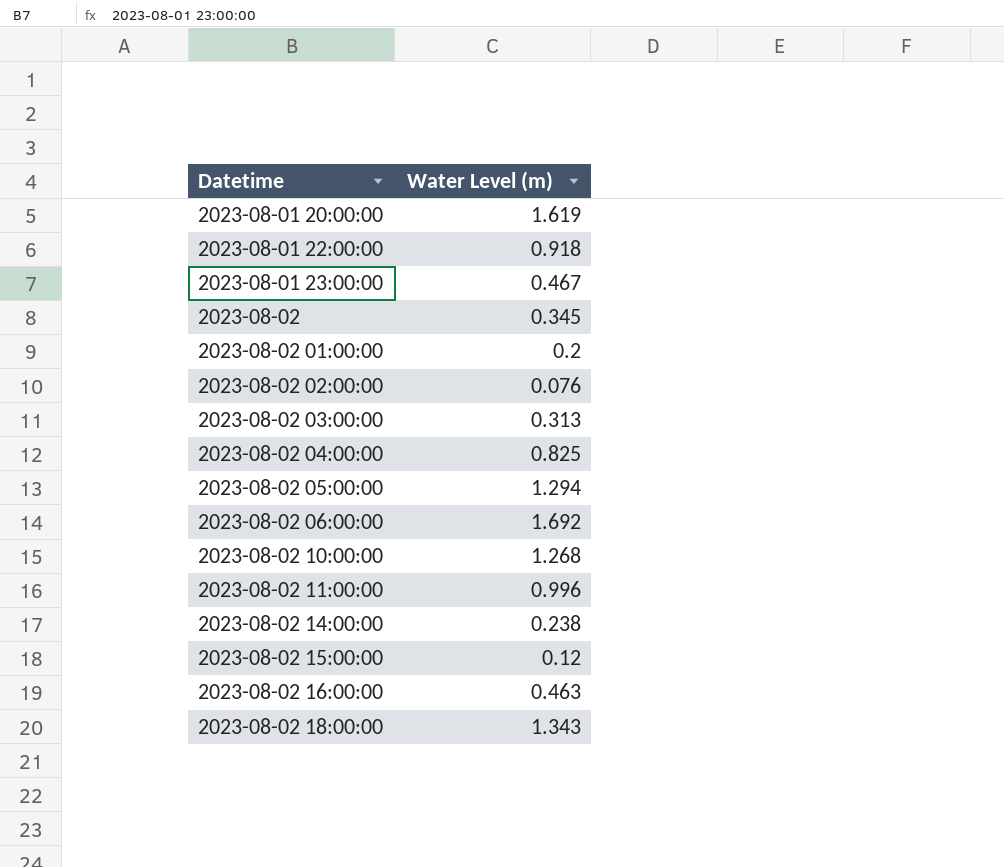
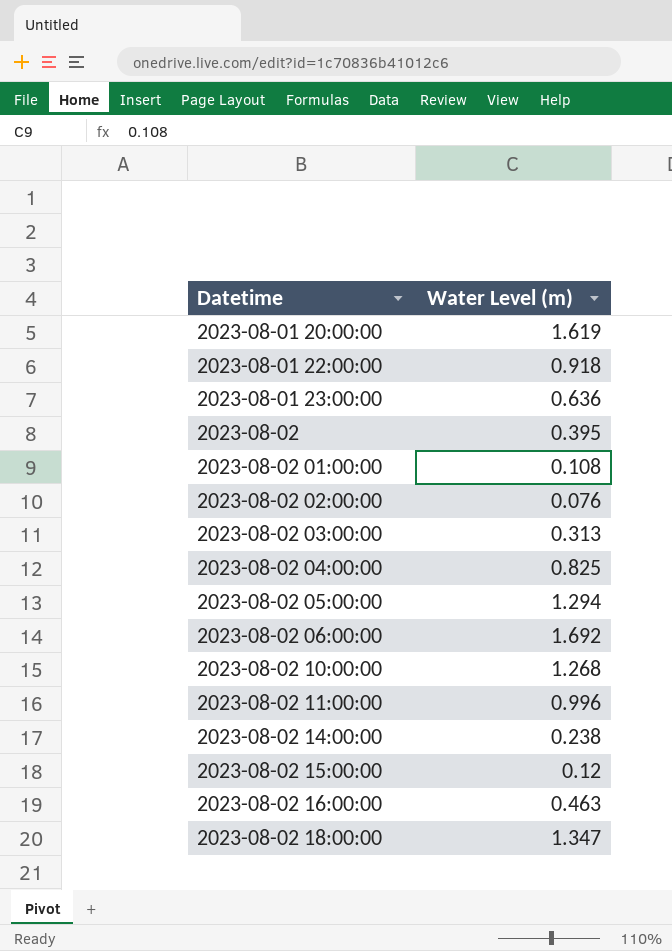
2023-08-01 23:00:00 | Water Level (m): 0.467 -> 0.636
2023-08-02 | Water Level (m): 0.345 -> 0.395
2023-08-02 01:00:00 | Water Level (m): 0.2 -> 0.108
2023-08-02 18:00:00 | Water Level (m): 1.343 -> 1.347

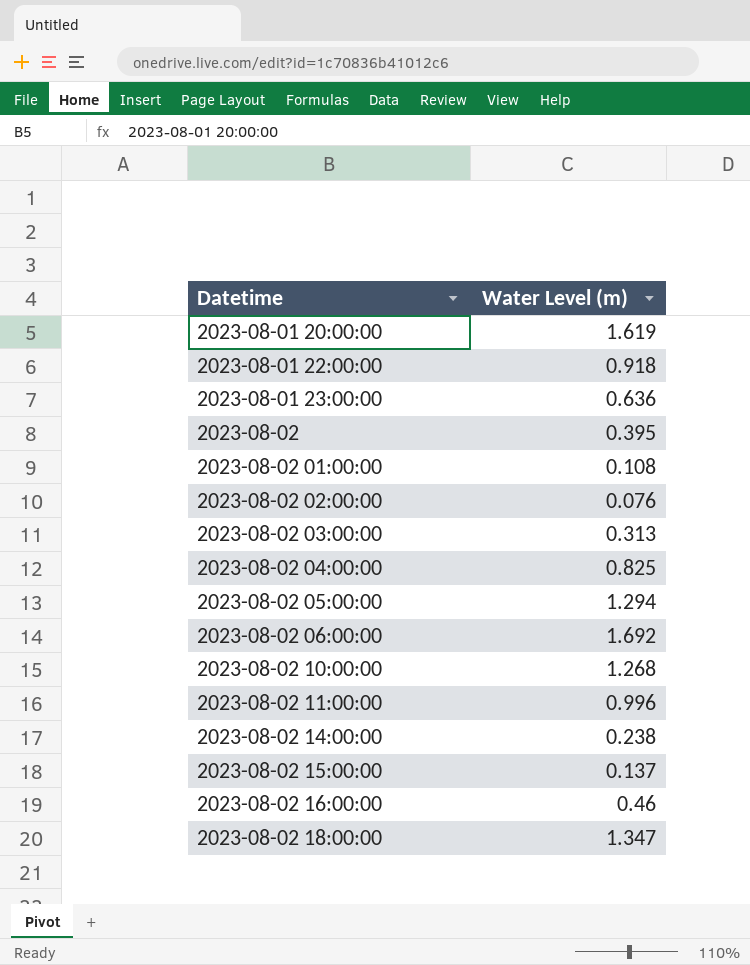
2023-08-02 15:00:00 | Water Level (m): 0.12 -> 0.137
2023-08-02 16:00:00 | Water Level (m): 0.463 -> 0.46

